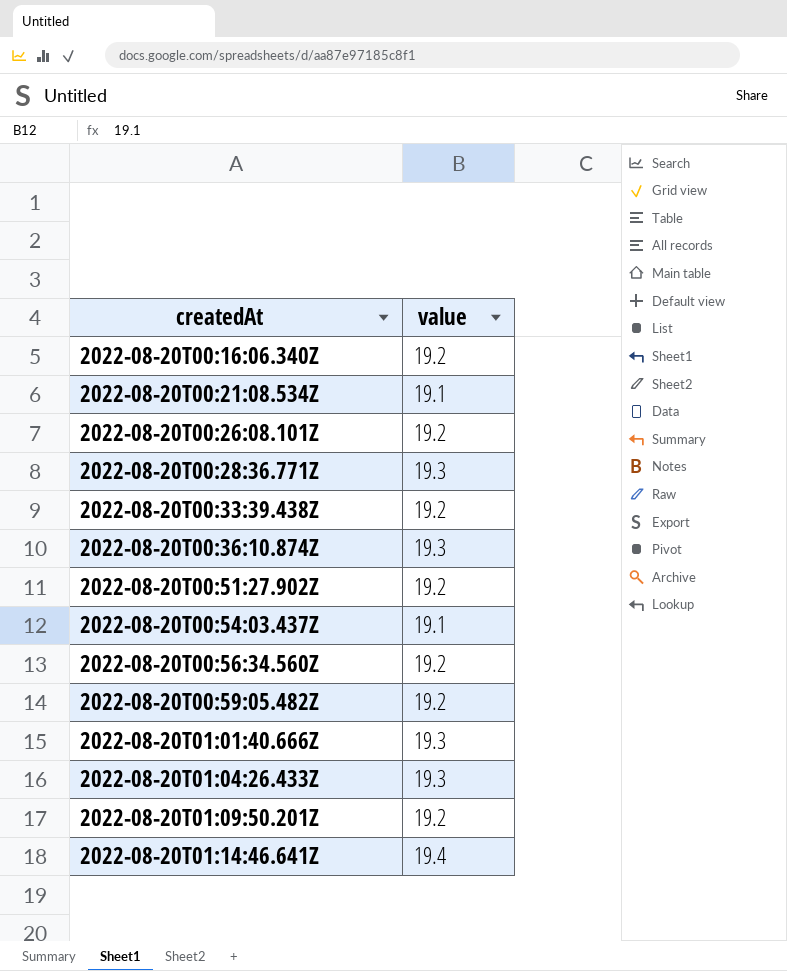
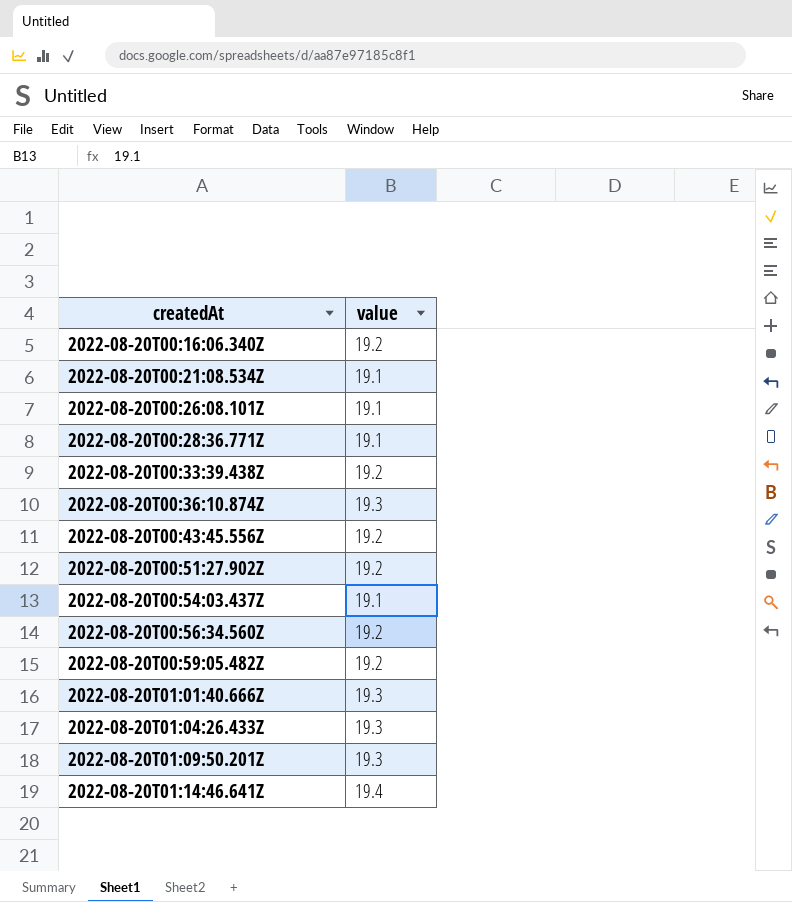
2022-08-20T00:26:08.101Z | value: 19.2 -> 19.1
2022-08-20T00:28:36.771Z | value: 19.3 -> 19.1
row 2022-08-20T00:43:45.556Z: none -> 19.2
2022-08-20T01:09:50.201Z | value: 19.2 -> 19.3

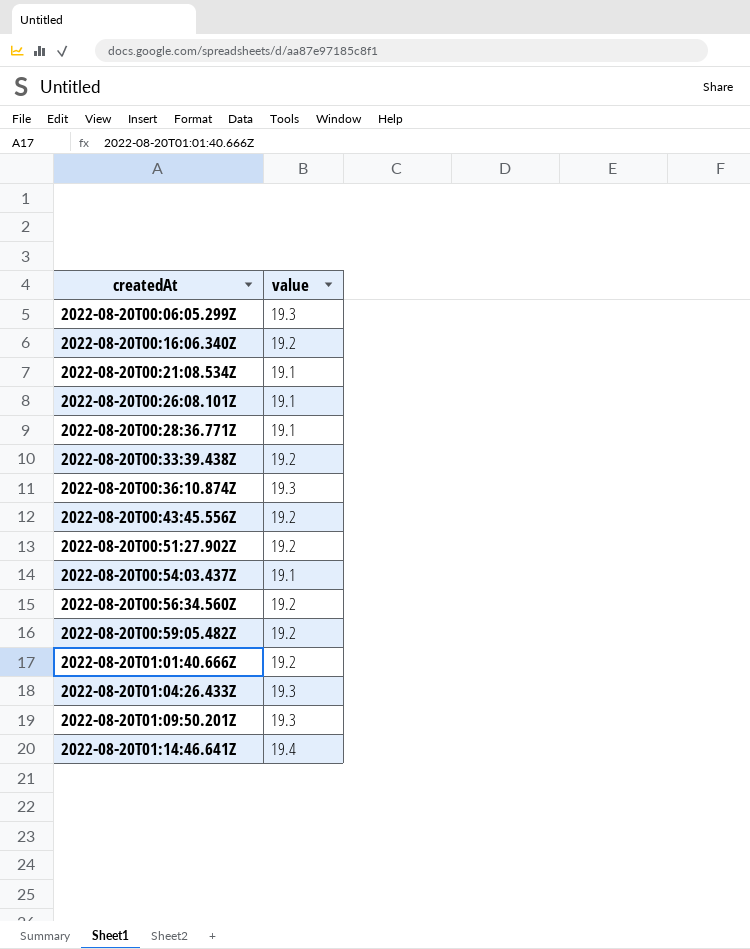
row 2022-08-20T00:06:05.299Z: none -> 19.3
2022-08-20T01:01:40.666Z | value: 19.3 -> 19.2

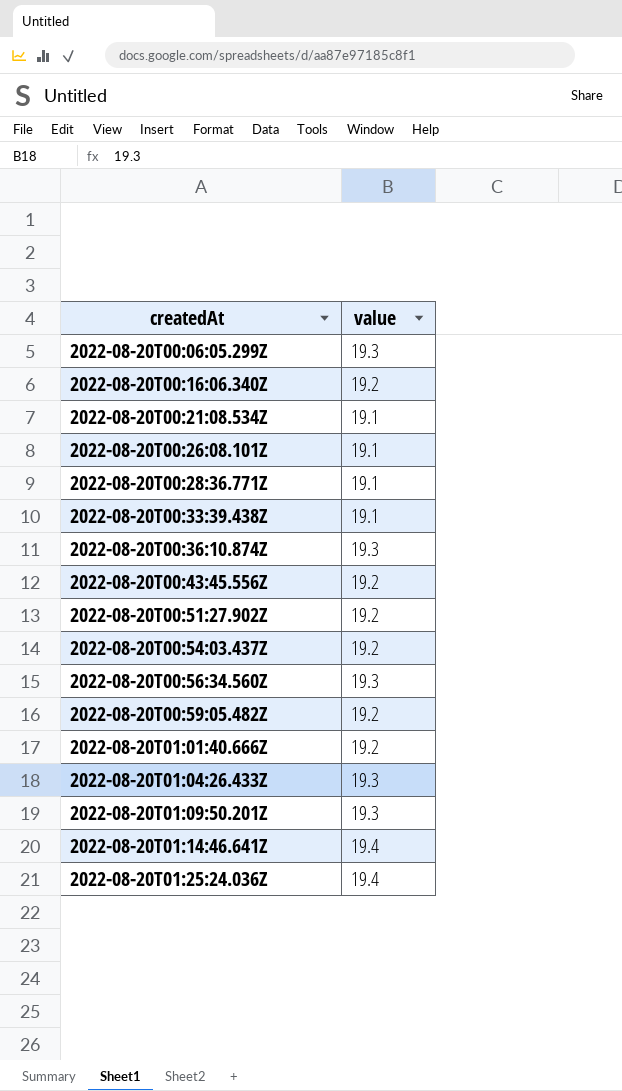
2022-08-20T00:33:39.438Z | value: 19.2 -> 19.1
2022-08-20T00:54:03.437Z | value: 19.1 -> 19.2
2022-08-20T00:56:34.560Z | value: 19.2 -> 19.3
row 2022-08-20T01:25:24.036Z: none -> 19.4

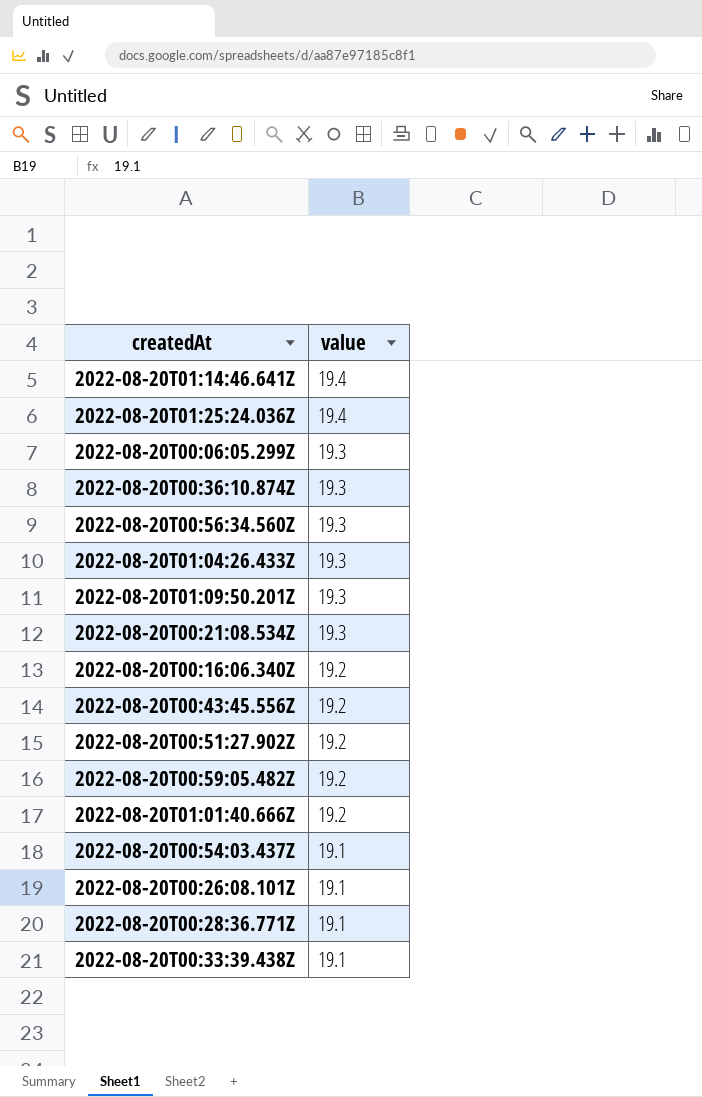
row order: createdAt ascending -> value descending
2022-08-20T00:21:08.534Z | value: 19.1 -> 19.3
2022-08-20T00:54:03.437Z | value: 19.2 -> 19.1

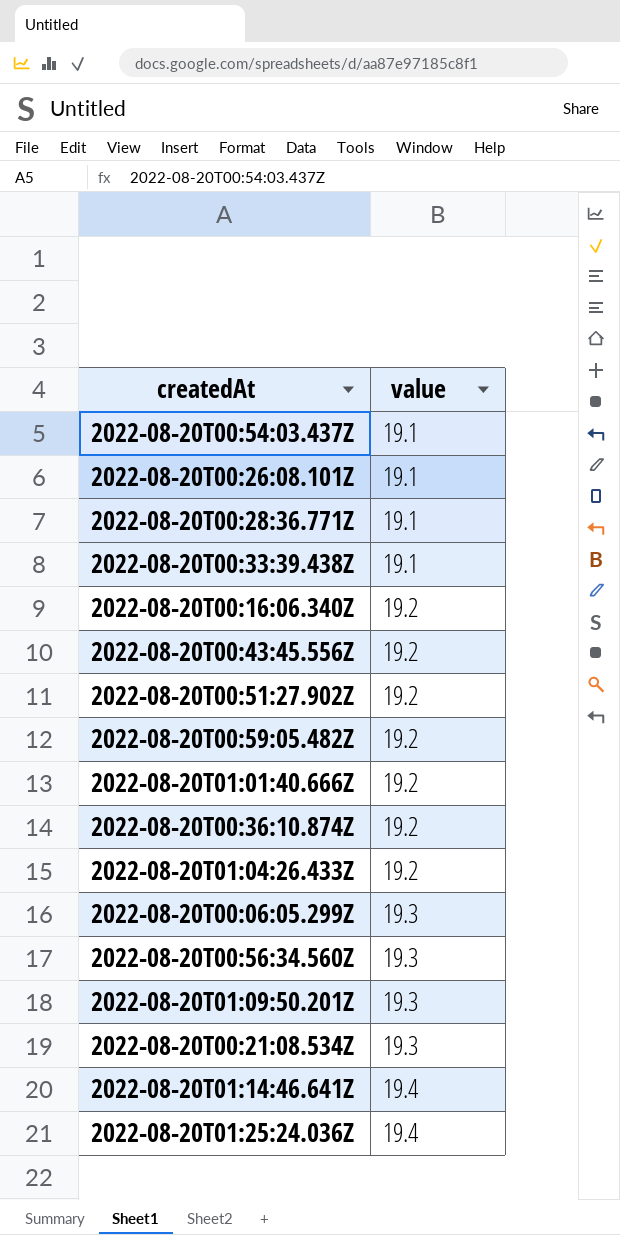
row order: value descending -> value ascending
2022-08-20T00:36:10.874Z | value: 19.3 -> 19.2
2022-08-20T01:04:26.433Z | value: 19.3 -> 19.2

